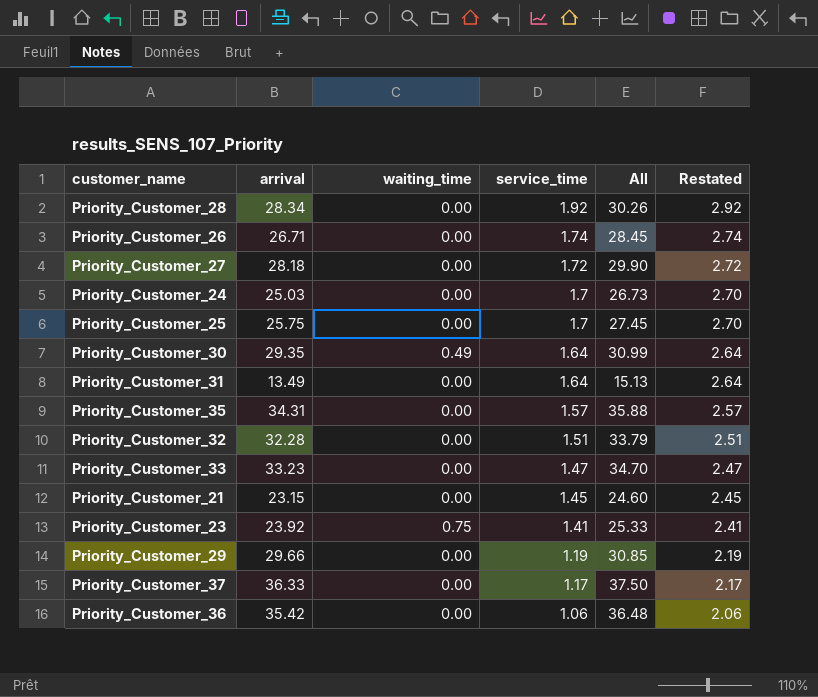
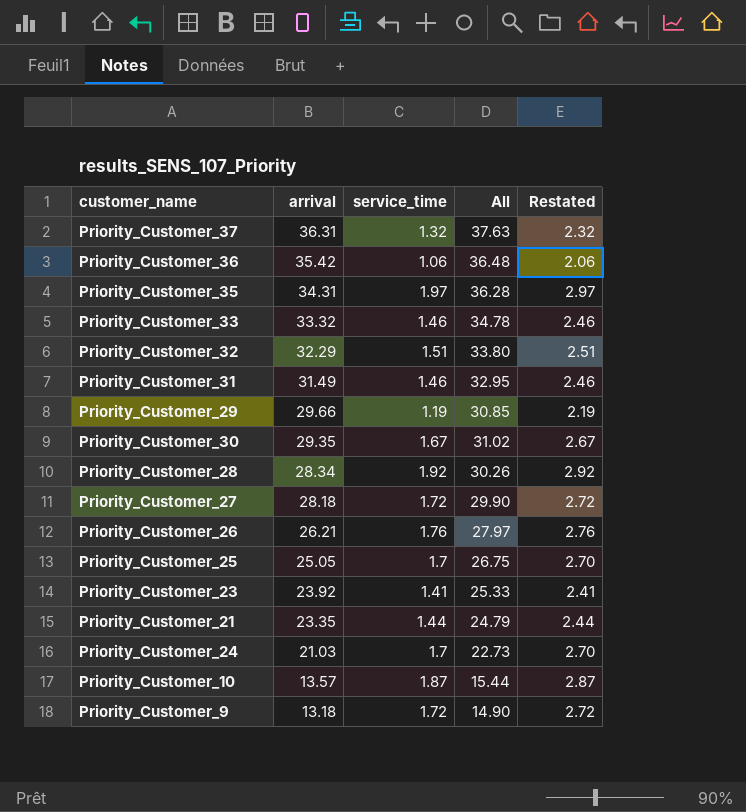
row order: service_time descending -> arrival descending
column waiting_time | position: 3 -> none
Priority_Customer_37 | arrival: 36.33 -> 36.31
Priority_Customer_37 | service_time: 1.17 -> 1.32
Priority_Customer_37 | All: 37.50 -> 37.63
Priority_Customer_37 | Restated: 2.17 -> 2.32
Priority_Customer_35 | service_time: 1.57 -> 1.97
Priority_Customer_35 | All: 35.88 -> 36.28
Priority_Customer_35 | Restated: 2.57 -> 2.97
Priority_Customer_33 | arrival: 33.23 -> 33.32
Priority_Customer_33 | service_time: 1.47 -> 1.46
Priority_Customer_33 | All: 34.70 -> 34.78
Priority_Customer_33 | Restated: 2.47 -> 2.46
Priority_Customer_32 | arrival: 32.28 -> 32.29
Priority_Customer_32 | All: 33.79 -> 33.80
Priority_Customer_31 | arrival: 13.49 -> 31.49
Priority_Customer_31 | service_time: 1.64 -> 1.46
Priority_Customer_31 | All: 15.13 -> 32.95
Priority_Customer_31 | Restated: 2.64 -> 2.46
Priority_Customer_30 | service_time: 1.64 -> 1.67
Priority_Customer_30 | All: 30.99 -> 31.02
Priority_Customer_30 | Restated: 2.64 -> 2.67
Priority_Customer_26 | arrival: 26.71 -> 26.21
Priority_Customer_26 | service_time: 1.74 -> 1.76
Priority_Customer_26 | All: 28.45 -> 27.97
Priority_Customer_26 | Restated: 2.74 -> 2.76
Priority_Customer_25 | arrival: 25.75 -> 25.05
Priority_Customer_25 | All: 27.45 -> 26.75
Priority_Customer_21 | arrival: 23.15 -> 23.35
Priority_Customer_21 | service_time: 1.45 -> 1.44
Priority_Customer_21 | All: 24.60 -> 24.79
Priority_Customer_21 | Restated: 2.45 -> 2.44
Priority_Customer_24 | arrival: 25.03 -> 21.03
Priority_Customer_24 | All: 26.73 -> 22.73
row Priority_Customer_10: none -> 13.57 | 1.87 | 15.44 | 2.87
row Priority_Customer_9: none -> 13.18 | 1.72 | 14.90 | 2.72

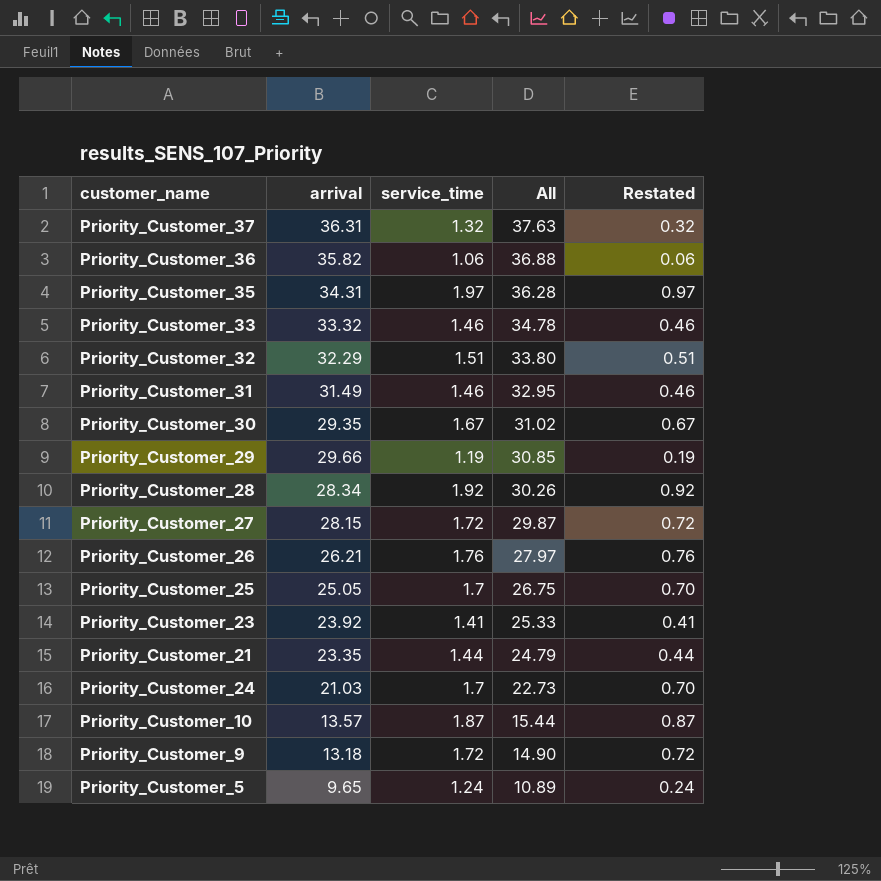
row order: arrival descending -> All descending
column Restated | formula: [service_time] + 1 -> [service_time] - 1
Priority_Customer_36 | arrival: 35.42 -> 35.82
Priority_Customer_36 | All: 36.48 -> 36.88
Priority_Customer_27 | arrival: 28.18 -> 28.15
Priority_Customer_27 | All: 29.90 -> 29.87
row Priority_Customer_5: none -> 9.65 | 1.24 | 10.89 | 0.24

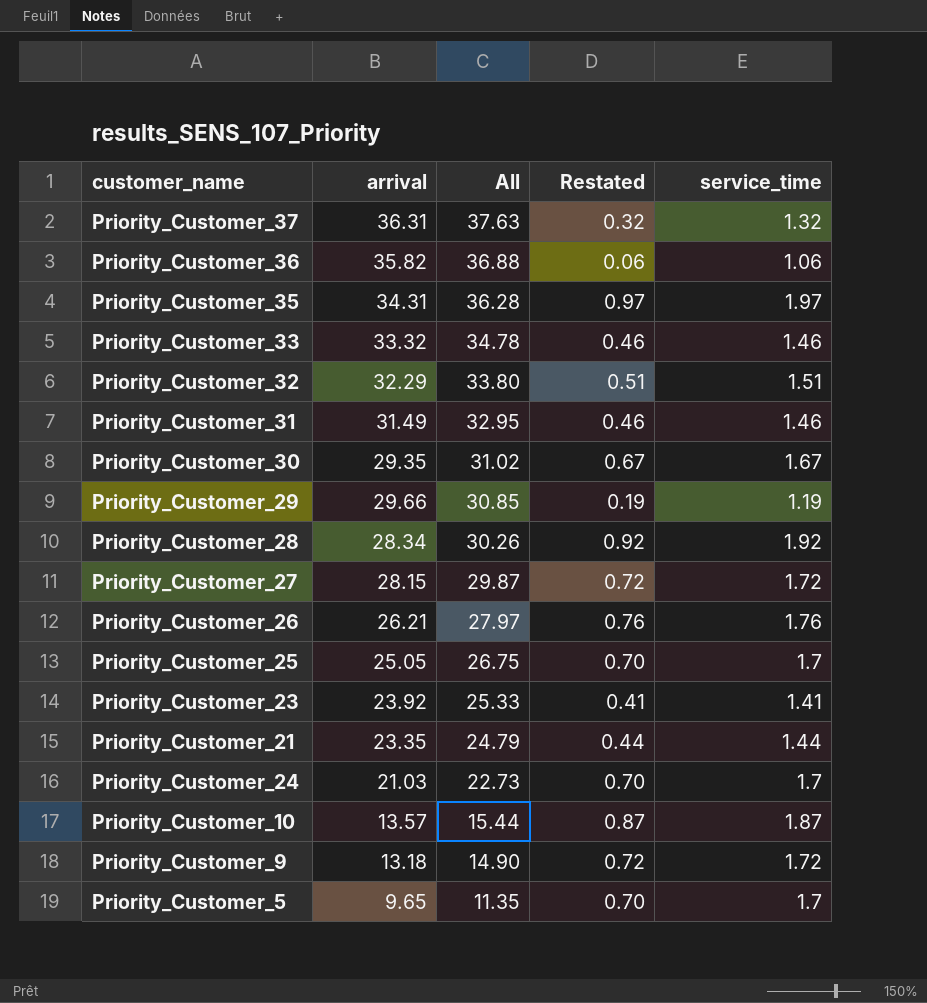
column service_time | position: 3 -> 5
Priority_Customer_5 | All: 10.89 -> 11.35
Priority_Customer_5 | Restated: 0.24 -> 0.70
Priority_Customer_5 | service_time: 1.24 -> 1.7

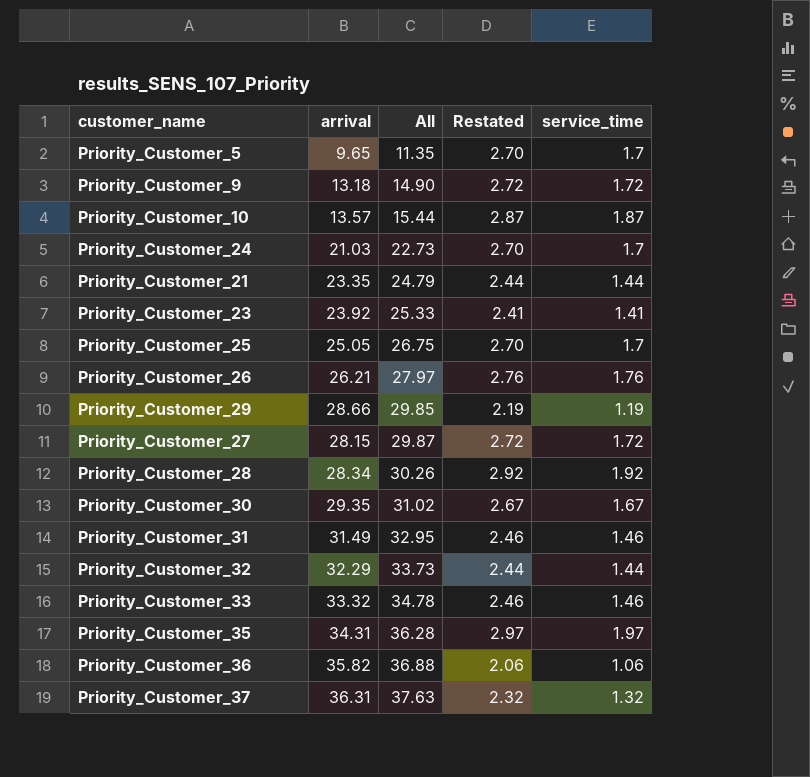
row order: All descending -> All ascending
column Restated | formula: [service_time] - 1 -> [service_time] + 1
Priority_Customer_29 | arrival: 29.66 -> 28.66
Priority_Customer_29 | All: 30.85 -> 29.85
Priority_Customer_32 | All: 33.80 -> 33.73
Priority_Customer_32 | service_time: 1.51 -> 1.44

